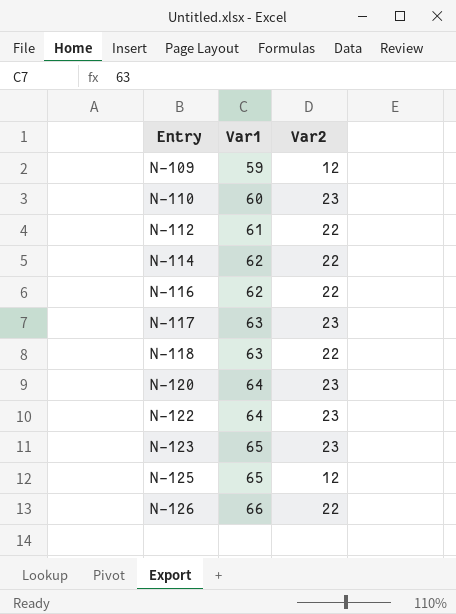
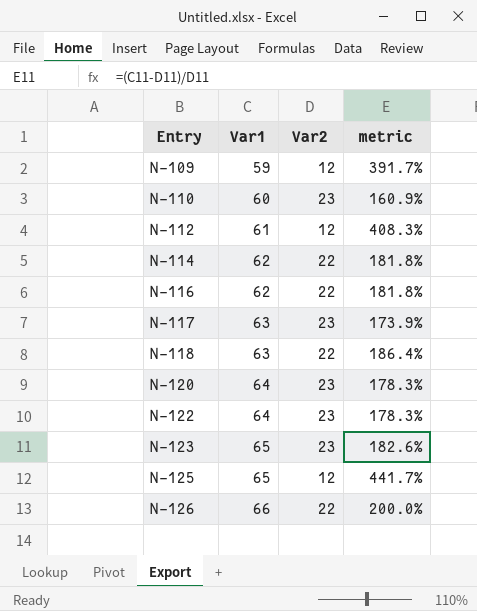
column metric | formula: none -> ([Var1] - [Var2]) / [Var2]
N-112 | Var2: 22 -> 12

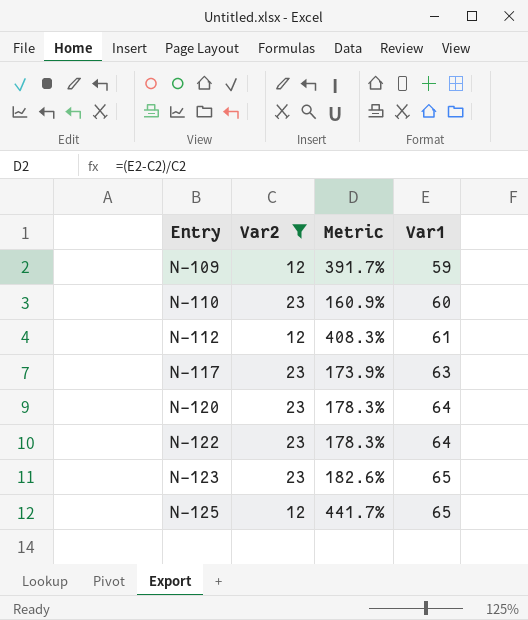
filter: none -> Var2 != 22
column name: metric -> Metric
column Var1 | position: 2 -> 4

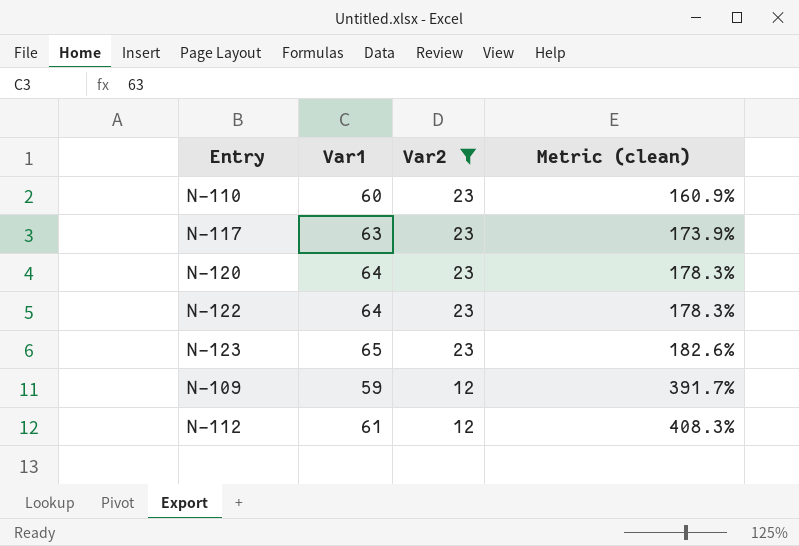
row order: Entry ascending -> Var2 descending
column Var1 | position: 4 -> 2
column name: Metric -> Metric (clean)
row N-125: 12 | 441.7% | 65 -> none

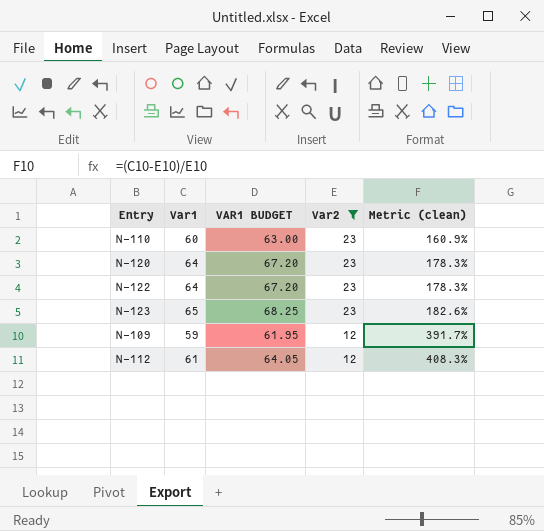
column VAR1 BUDGET | formula: none -> [Var1] * 1.05
row N-117: 63 | 23 | 173.9% -> none

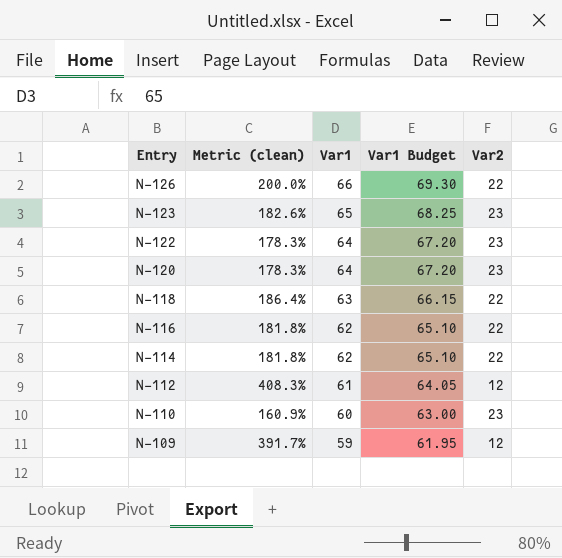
filter: Var2 != 22 -> none
row order: Var2 descending -> Entry descending
column Metric (clean) | position: 5 -> 2
column name: VAR1 BUDGET -> Var1 Budget

